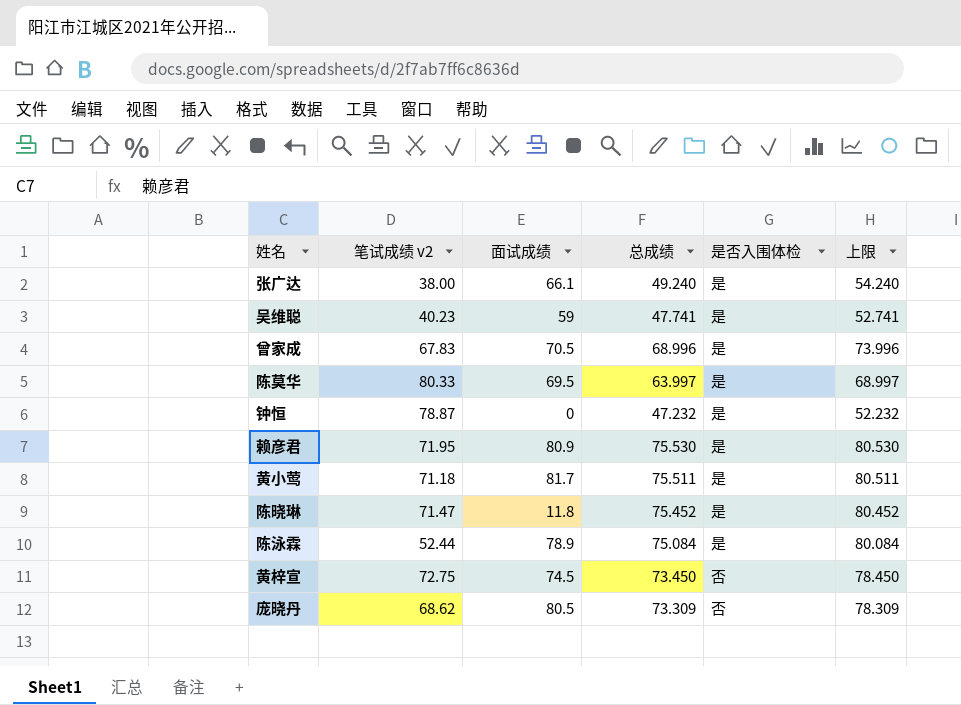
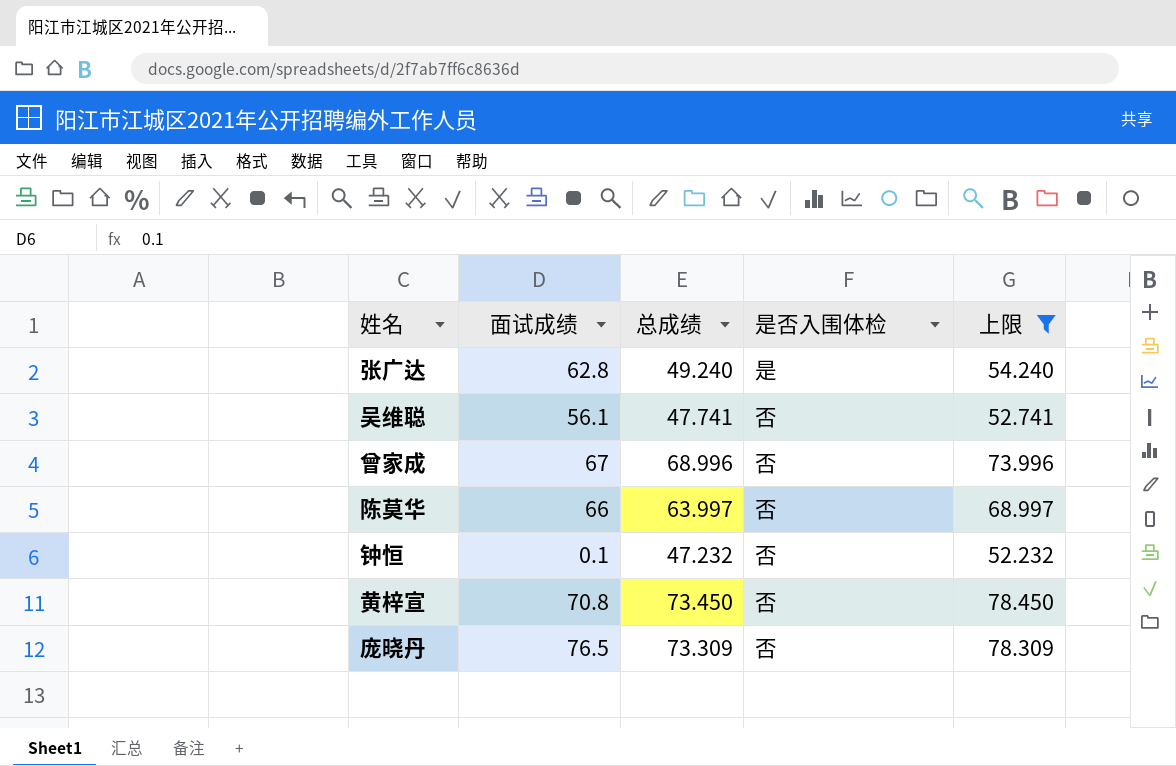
filter: none -> 上限 <= 78.450
column 笔试成绩 v2 | position: 2 -> none
张广达 | 面试成绩: 66.1 -> 62.8
吴维聪 | 面试成绩: 59 -> 56.1
吴维聪 | 是否入围体检: 是 -> 否
曾家成 | 面试成绩: 70.5 -> 67
曾家成 | 是否入围体检: 是 -> 否
陈莫华 | 面试成绩: 69.5 -> 66
陈莫华 | 是否入围体检: 是 -> 否
钟恒 | 面试成绩: 0 -> 0.1
钟恒 | 是否入围体检: 是 -> 否
黄梓宣 | 面试成绩: 74.5 -> 70.8
庞晓丹 | 面试成绩: 80.5 -> 76.5

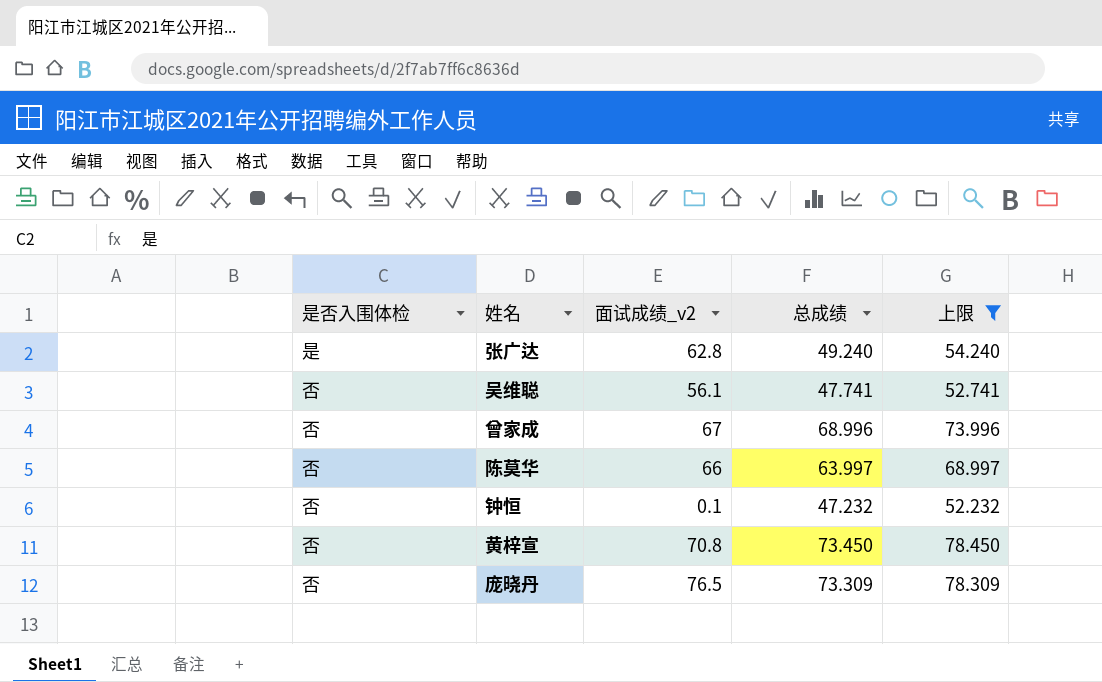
column 是否入围体检 | position: 4 -> 1
column name: 面试成绩 -> 面试成绩_v2

